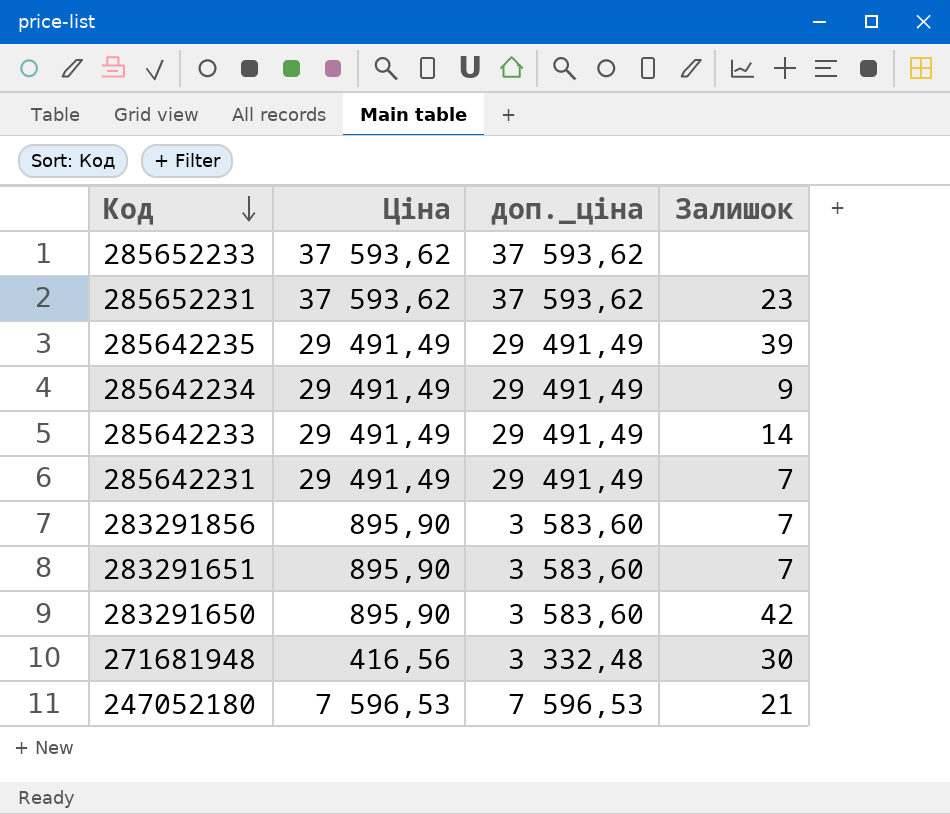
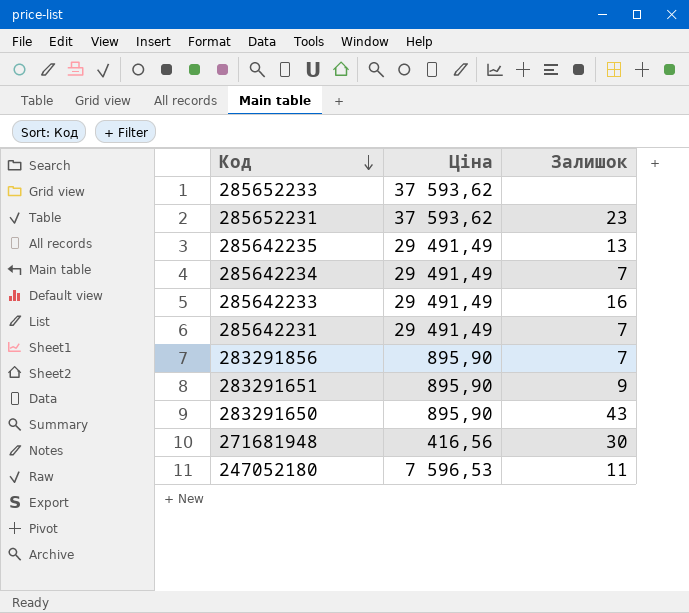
column доп._ціна | position: 3 -> none
285642235 | Залишок: 39 -> 13
285642234 | Залишок: 9 -> 7
285642233 | Залишок: 14 -> 16
283291651 | Залишок: 7 -> 9
283291650 | Залишок: 42 -> 43
247052180 | Залишок: 21 -> 11

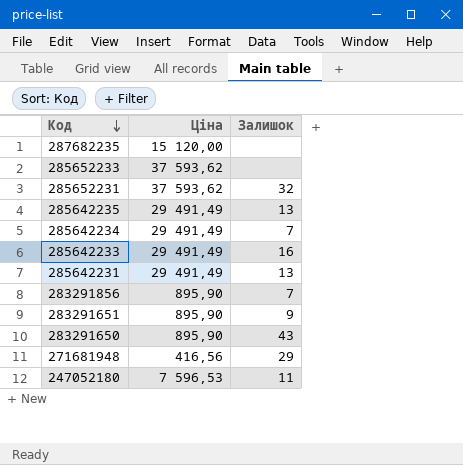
row 287682235: none -> 15 120,00 | none
285652231 | Залишок: 23 -> 32
285642231 | Залишок: 7 -> 13
271681948 | Залишок: 30 -> 29

